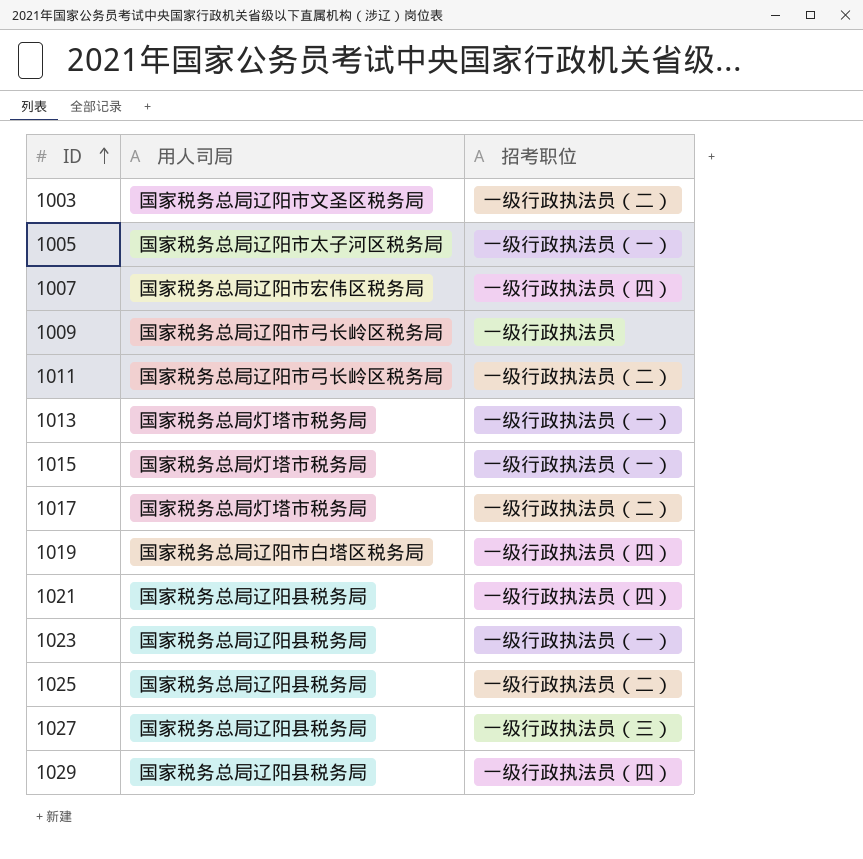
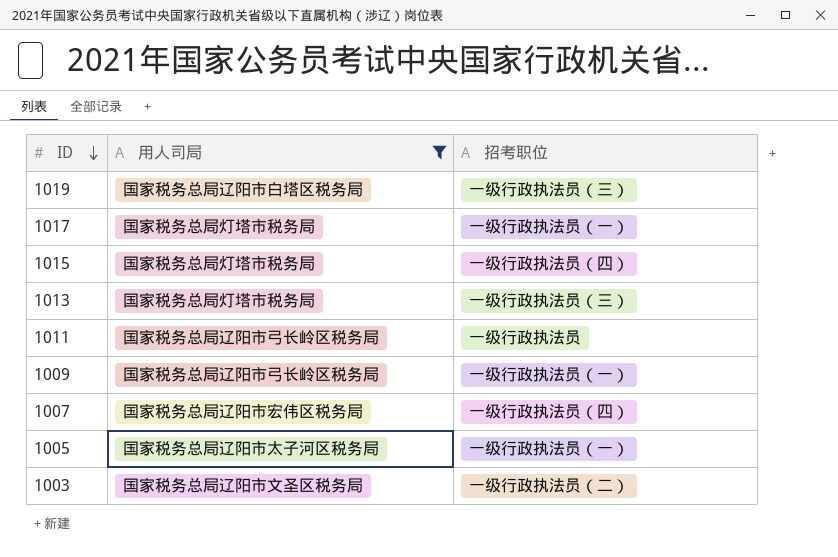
filter: none -> 用人司局 != 国家税务总局辽阳县税务局
row order: ID ascending -> ID descending
1019 | 招考职位: 一级行政执法员（四） -> 一级行政执法员（三）
1017 | 招考职位: 一级行政执法员（二） -> 一级行政执法员（一）
1015 | 招考职位: 一级行政执法员（一） -> 一级行政执法员（四）
1013 | 招考职位: 一级行政执法员（一） -> 一级行政执法员（三）
1011 | 招考职位: 一级行政执法员（二） -> 一级行政执法员
1009 | 招考职位: 一级行政执法员 -> 一级行政执法员（一）

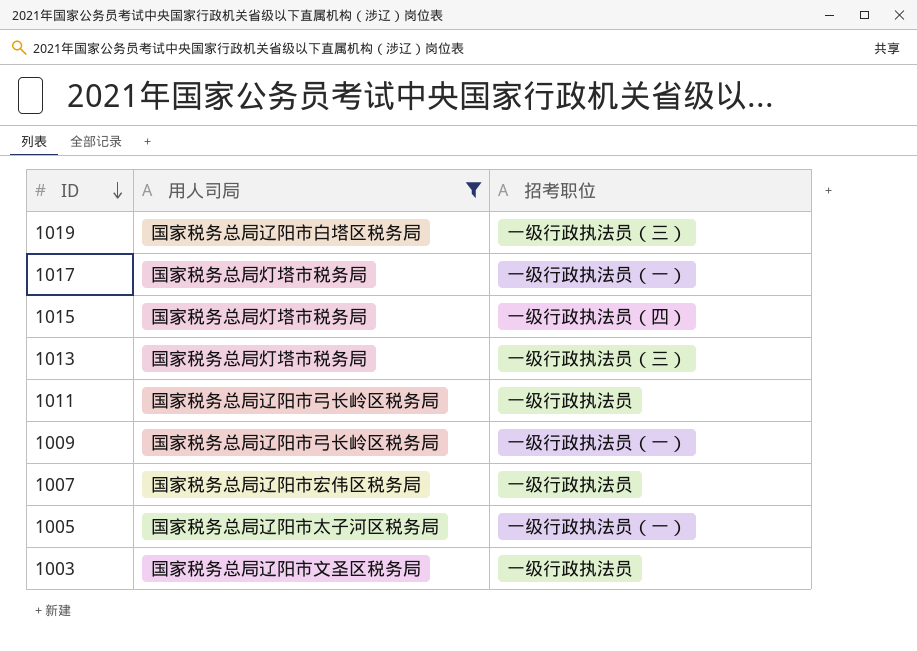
1007 | 招考职位: 一级行政执法员（四） -> 一级行政执法员
1003 | 招考职位: 一级行政执法员（二） -> 一级行政执法员

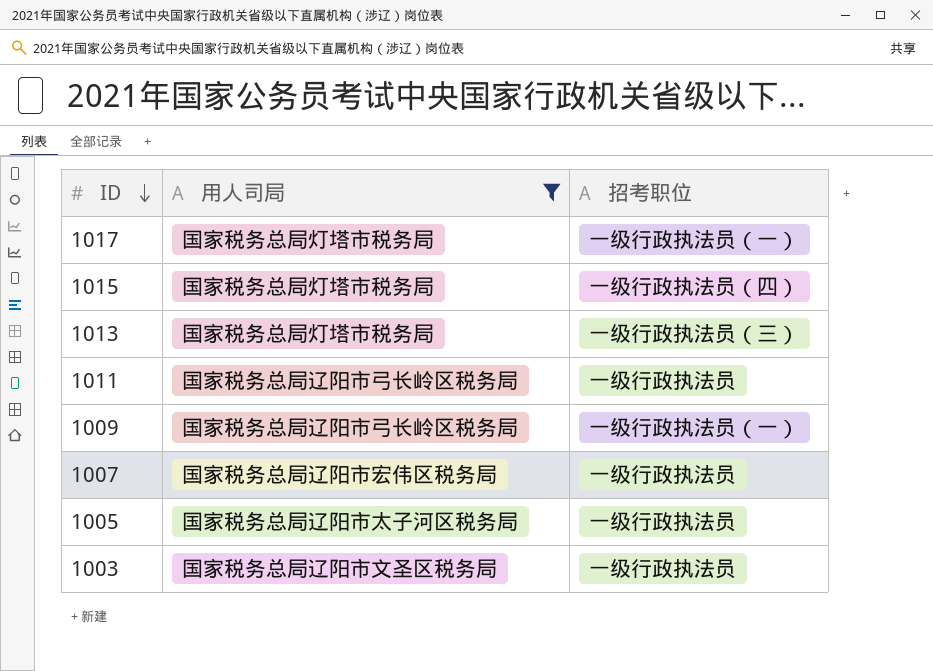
row 1019: 国家税务总局辽阳市白塔区税务局 | 一级行政执法员（三） -> none
1005 | 招考职位: 一级行政执法员（一） -> 一级行政执法员

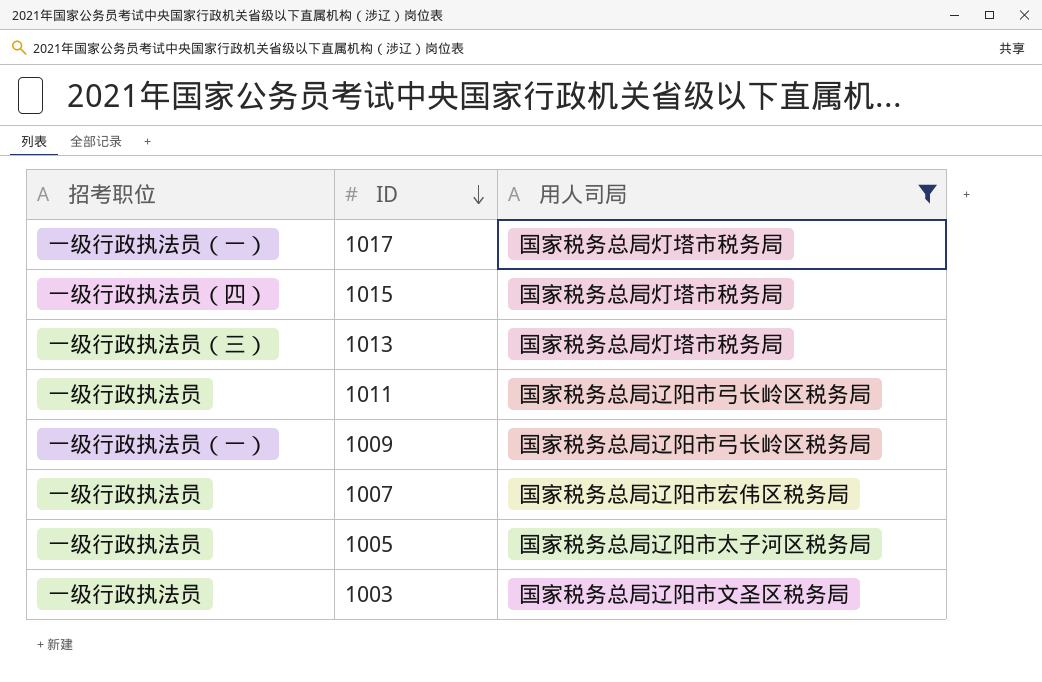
column 招考职位 | position: 3 -> 1

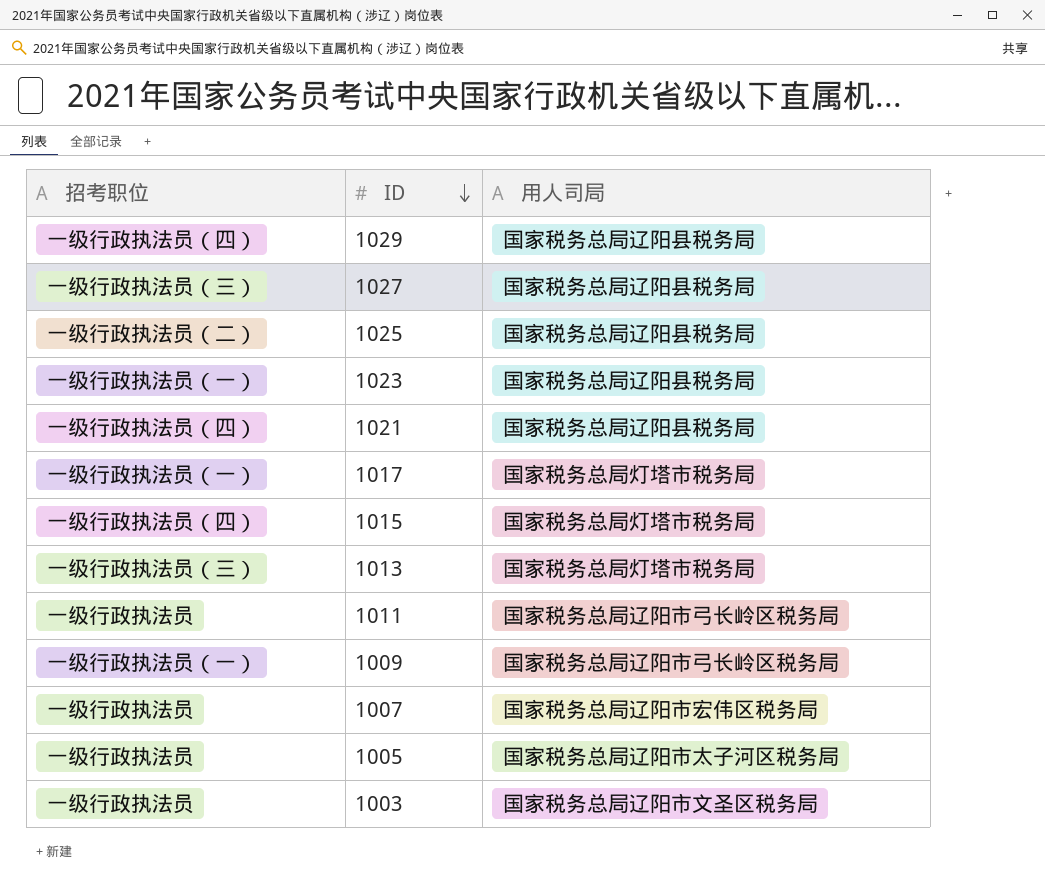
filter: 用人司局 != 国家税务总局辽阳县税务局 -> none

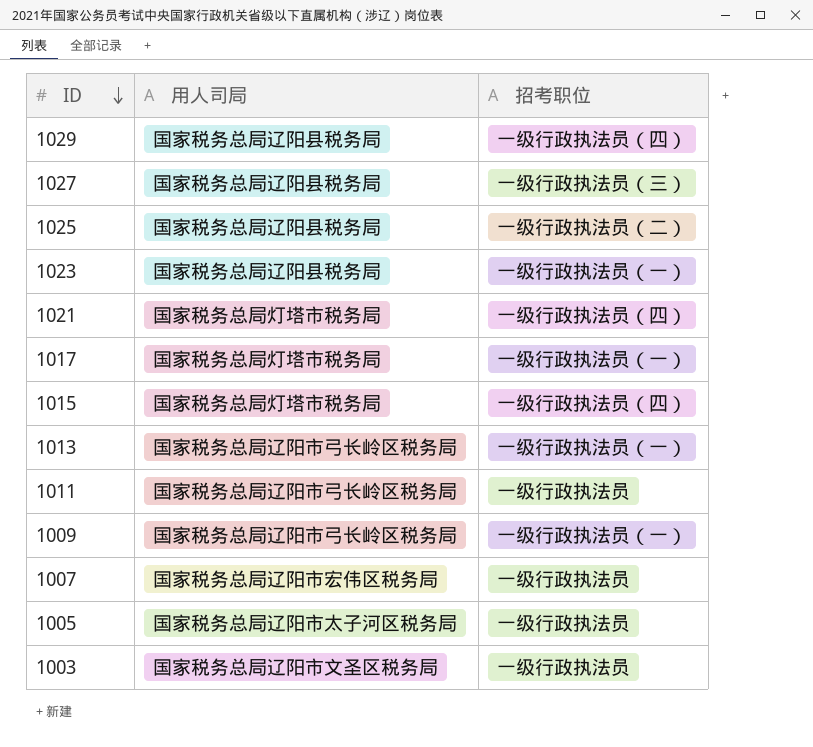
column 招考职位 | position: 1 -> 3
1021 | 用人司局: 国家税务总局辽阳县税务局 -> 国家税务总局灯塔市税务局
1013 | 用人司局: 国家税务总局灯塔市税务局 -> 国家税务总局辽阳市弓长岭区税务局
1013 | 招考职位: 一级行政执法员（三） -> 一级行政执法员（一）

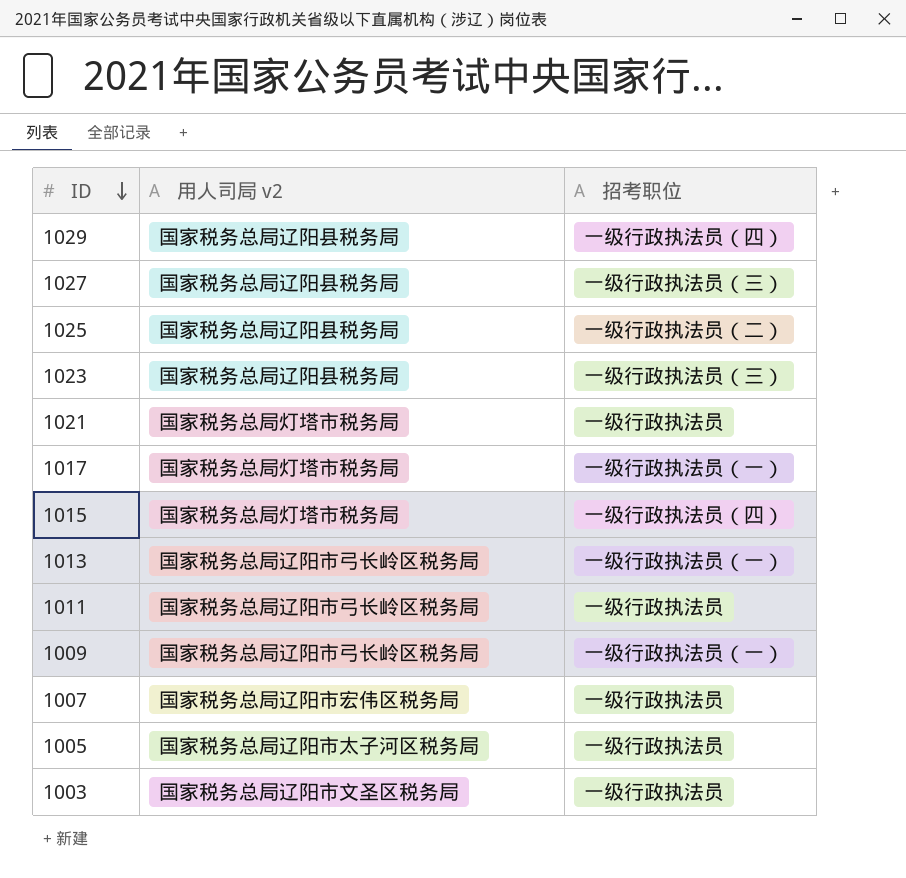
column name: 用人司局 -> 用人司局 v2
1023 | 招考职位: 一级行政执法员（一） -> 一级行政执法员（三）
1021 | 招考职位: 一级行政执法员（四） -> 一级行政执法员

